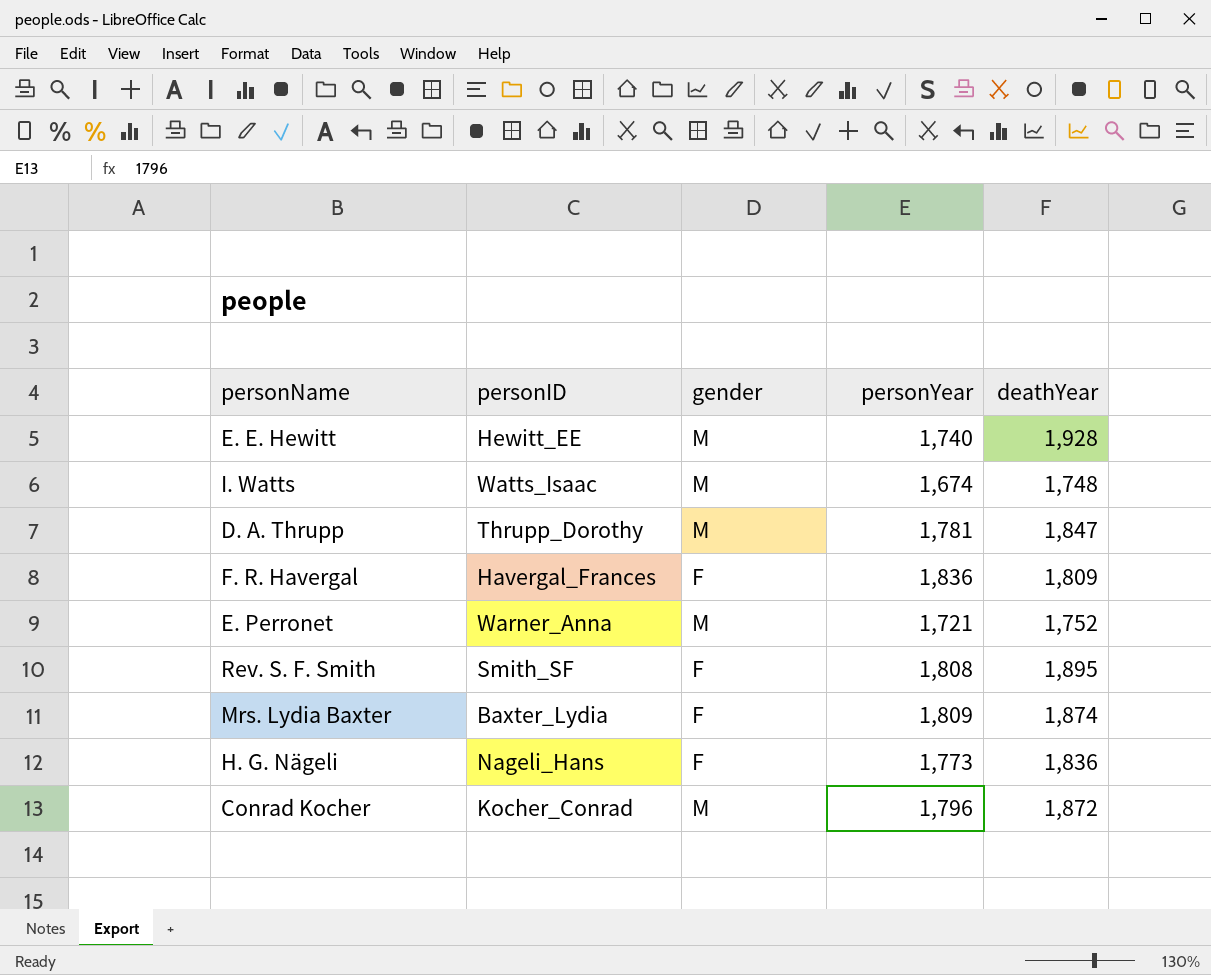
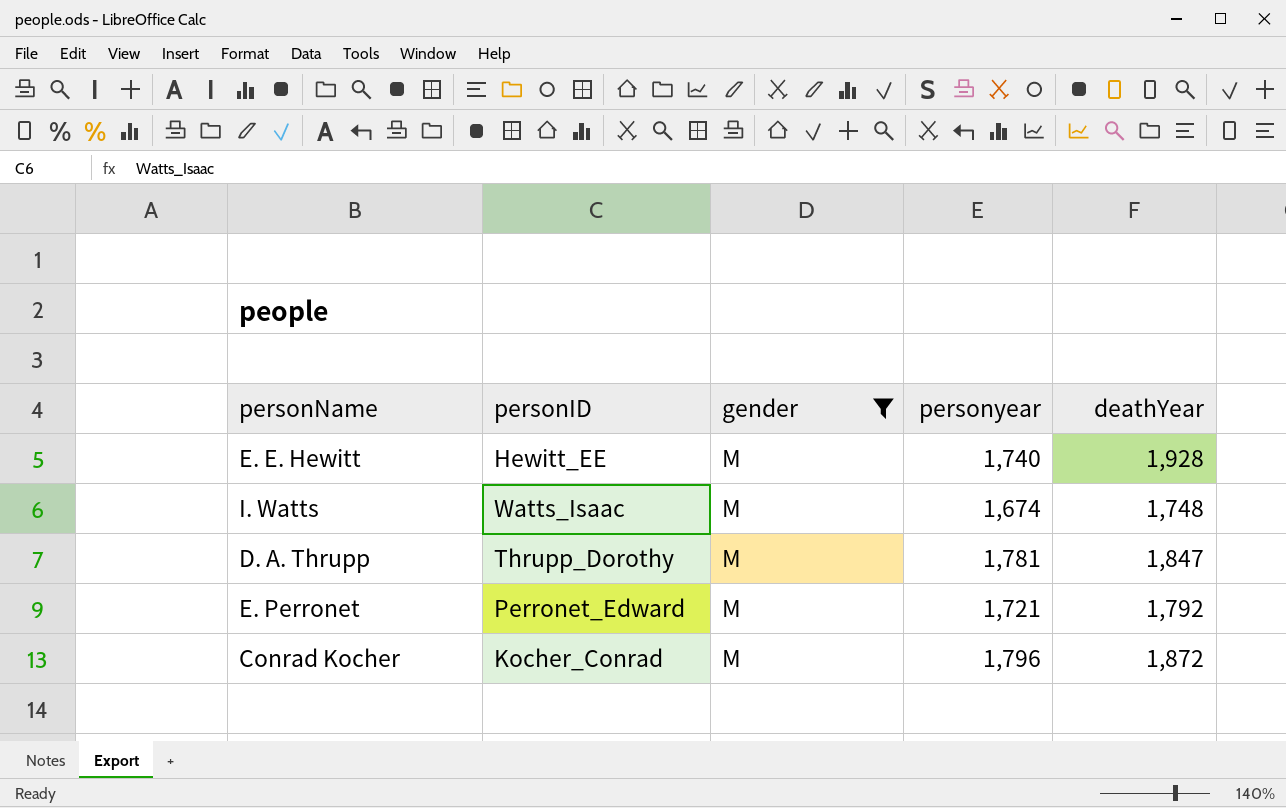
filter: none -> gender = M
column name: personYear -> personyear
E. Perronet | personID: Warner_Anna -> Perronet_Edward
E. Perronet | deathYear: 1,752 -> 1,792

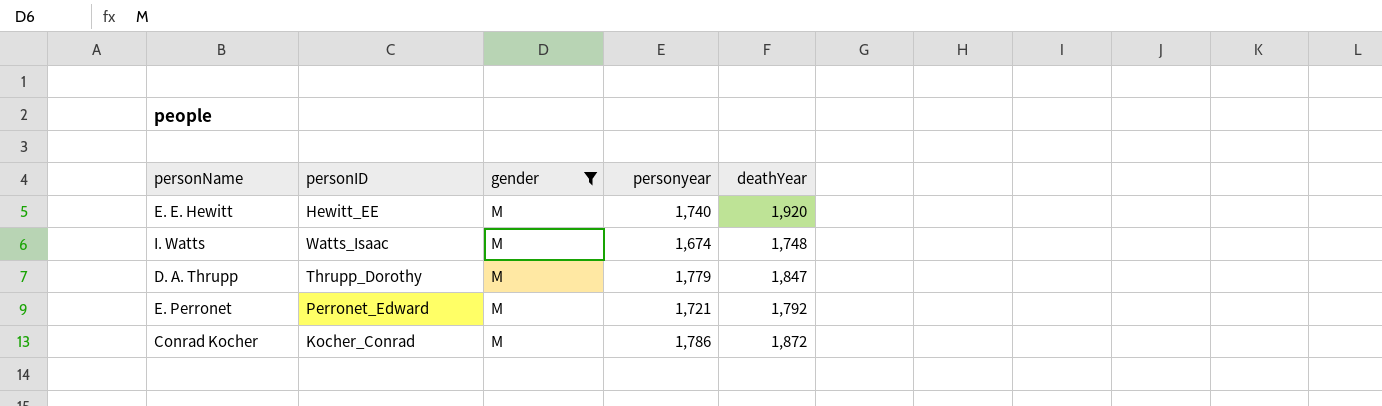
E. E. Hewitt | deathYear: 1,928 -> 1,920
D. A. Thrupp | personyear: 1,781 -> 1,779
Conrad Kocher | personyear: 1,796 -> 1,786

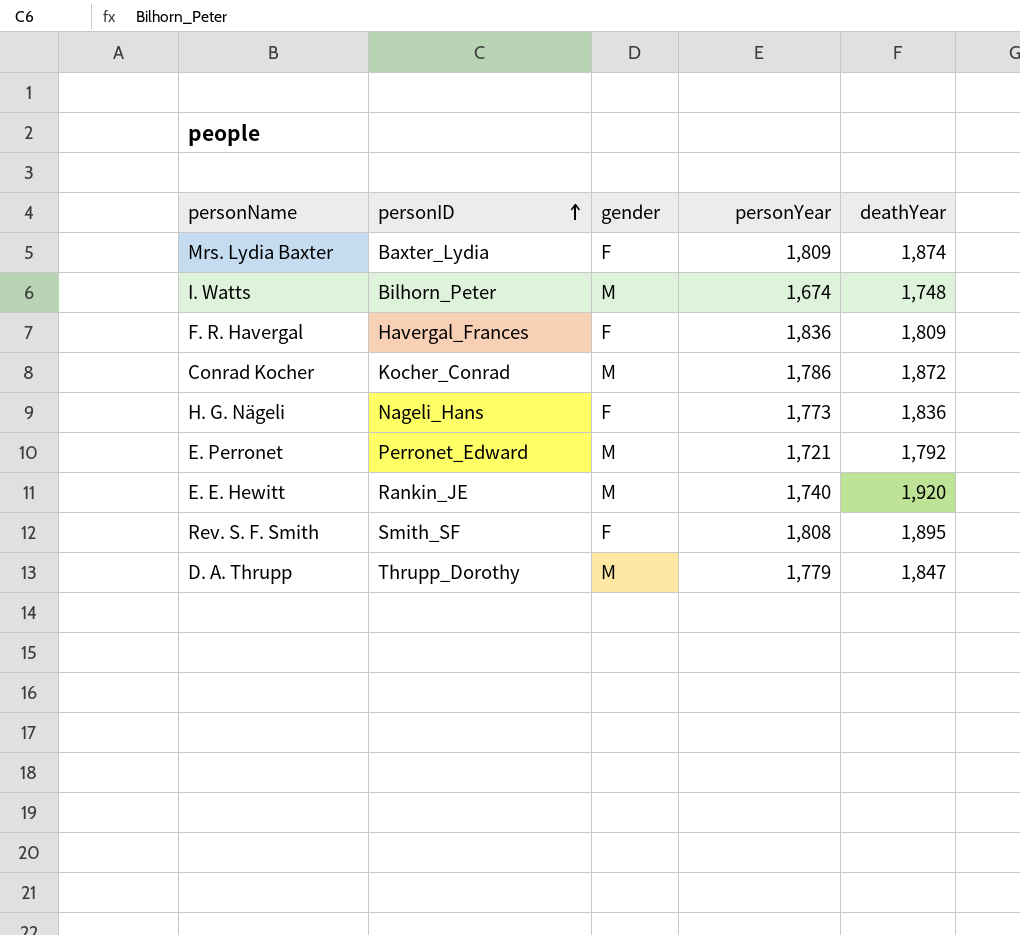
filter: gender = M -> none
row order: none -> personID ascending
column name: personyear -> personYear
I. Watts | personID: Watts_Isaac -> Bilhorn_Peter
E. E. Hewitt | personID: Hewitt_EE -> Rankin_JE

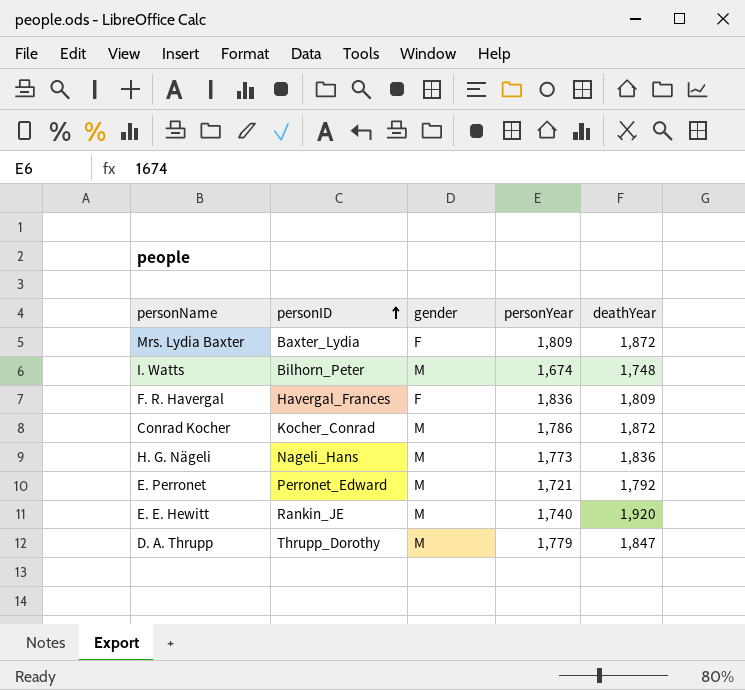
row Rev. S. F. Smith: Smith_SF | F | 1,808 | 1,895 -> none
Mrs. Lydia Baxter | deathYear: 1,874 -> 1,872
H. G. Nägeli | gender: F -> M

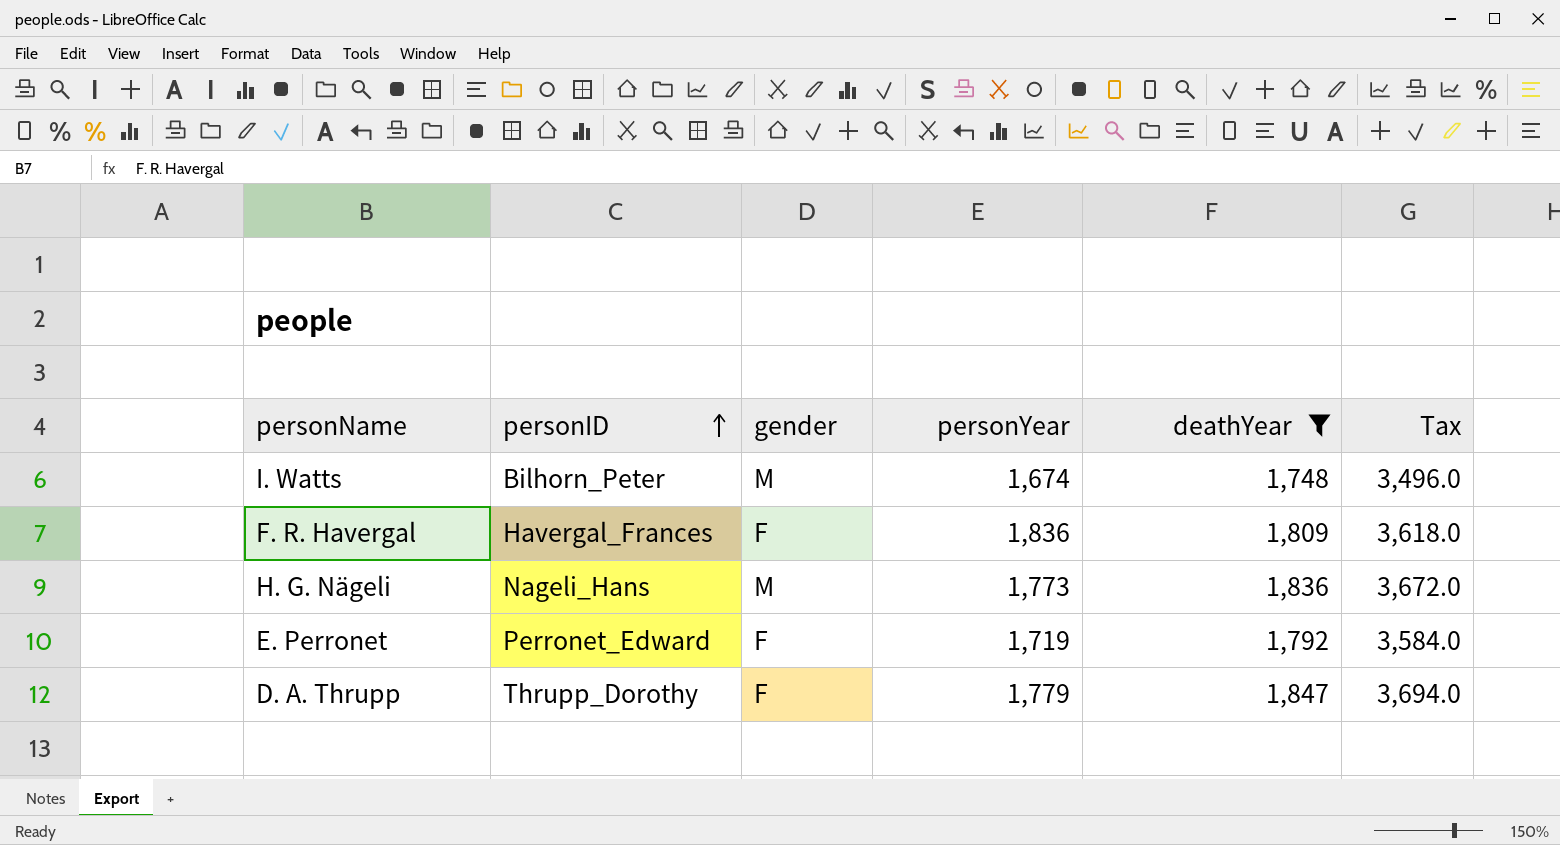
filter: none -> deathYear <= 1,847
column Tax | formula: none -> [deathYear] * 2
E. Perronet | gender: M -> F
E. Perronet | personYear: 1,721 -> 1,719
D. A. Thrupp | gender: M -> F

